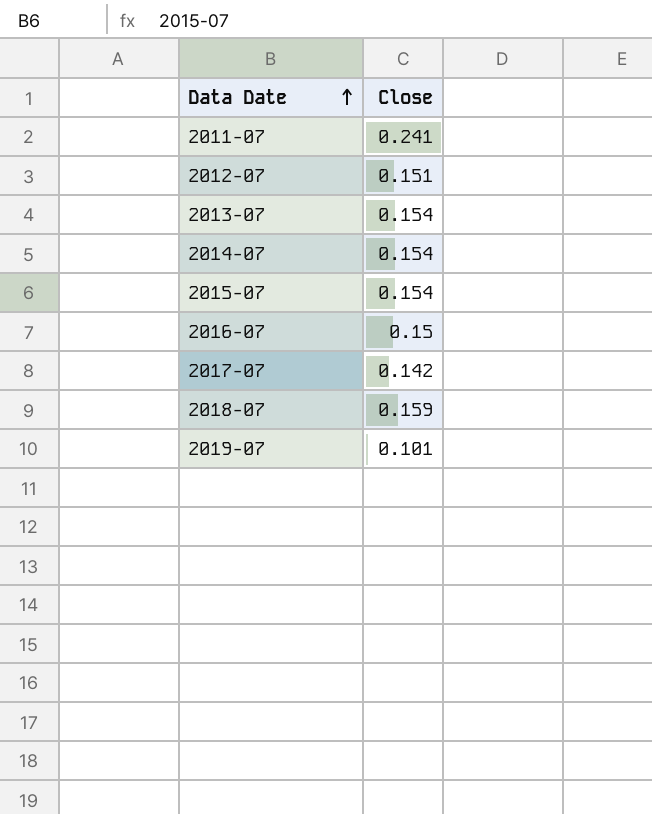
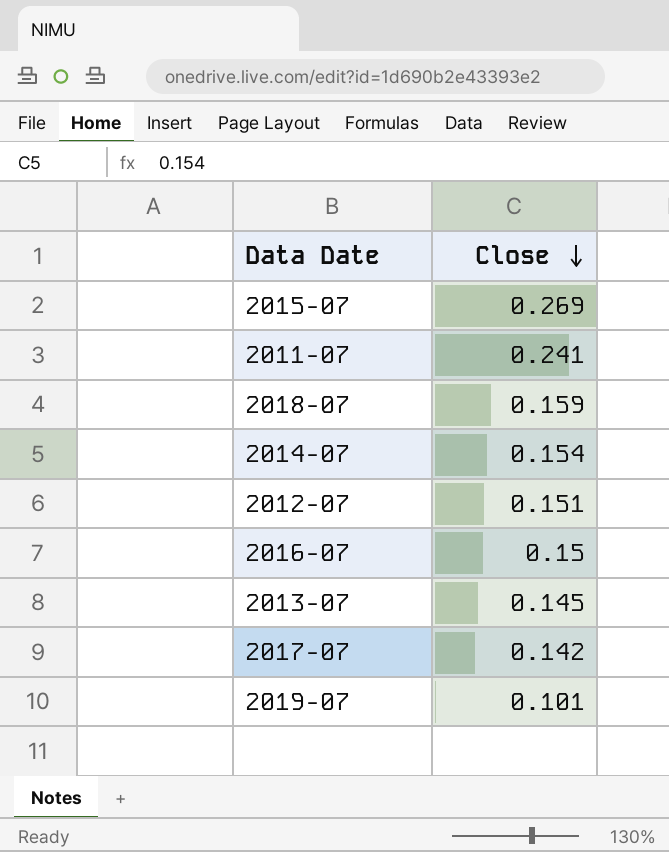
row order: Data Date ascending -> Close descending
2015-07 | Close: 0.154 -> 0.269
2013-07 | Close: 0.154 -> 0.145

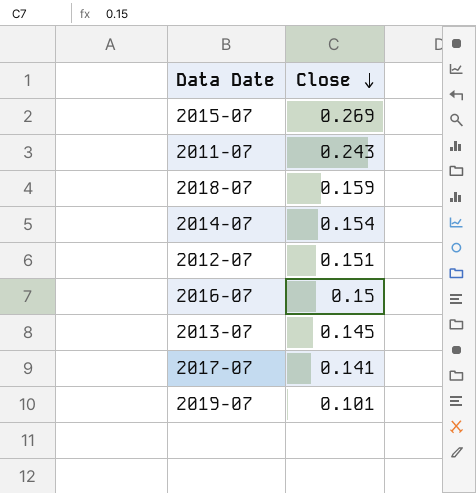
2011-07 | Close: 0.241 -> 0.243
2017-07 | Close: 0.142 -> 0.141

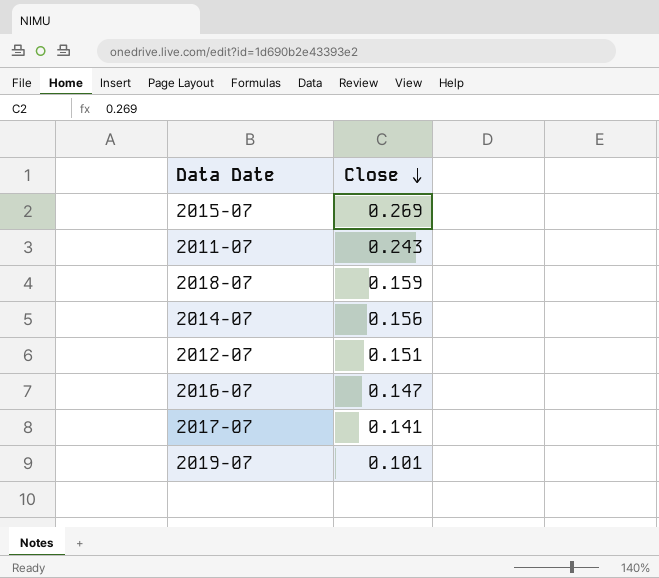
row 2013-07: 0.145 -> none
2014-07 | Close: 0.154 -> 0.156
2016-07 | Close: 0.15 -> 0.147

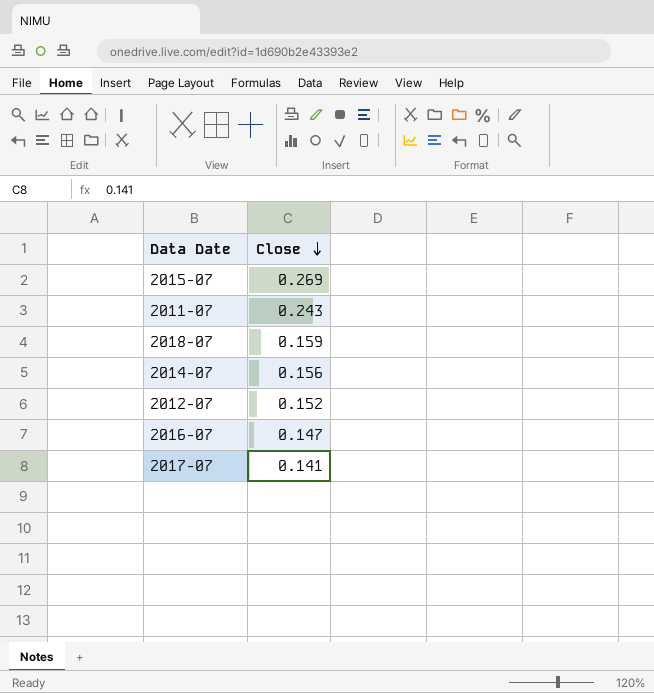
row 2019-07: 0.101 -> none
2012-07 | Close: 0.151 -> 0.152

